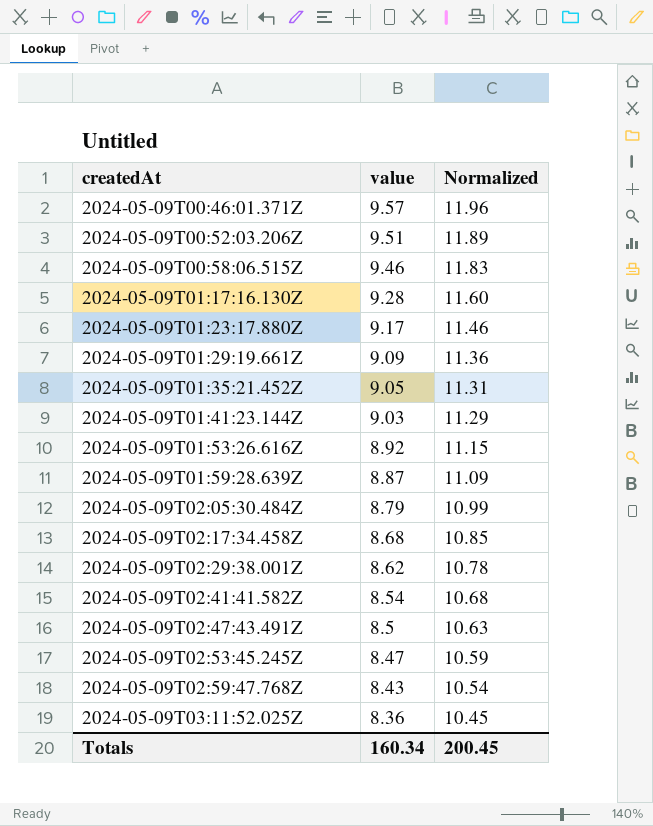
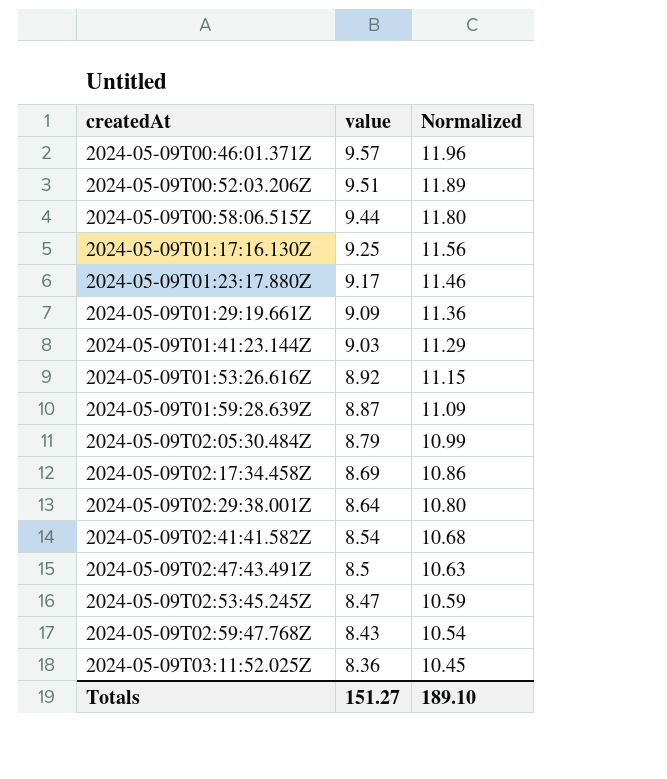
row 2024-05-09T01:35:21.452Z: 9.05 | 11.31 -> none
2024-05-09T00:58:06.515Z | value: 9.46 -> 9.44
2024-05-09T00:58:06.515Z | Normalized: 11.83 -> 11.80
2024-05-09T01:17:16.130Z | value: 9.28 -> 9.25
2024-05-09T01:17:16.130Z | Normalized: 11.60 -> 11.56
2024-05-09T02:17:34.458Z | value: 8.68 -> 8.69
2024-05-09T02:17:34.458Z | Normalized: 10.85 -> 10.86
2024-05-09T02:29:38.001Z | value: 8.62 -> 8.64
2024-05-09T02:29:38.001Z | Normalized: 10.78 -> 10.80
Totals | value: 160.34 -> 151.27
Totals | Normalized: 200.45 -> 189.10

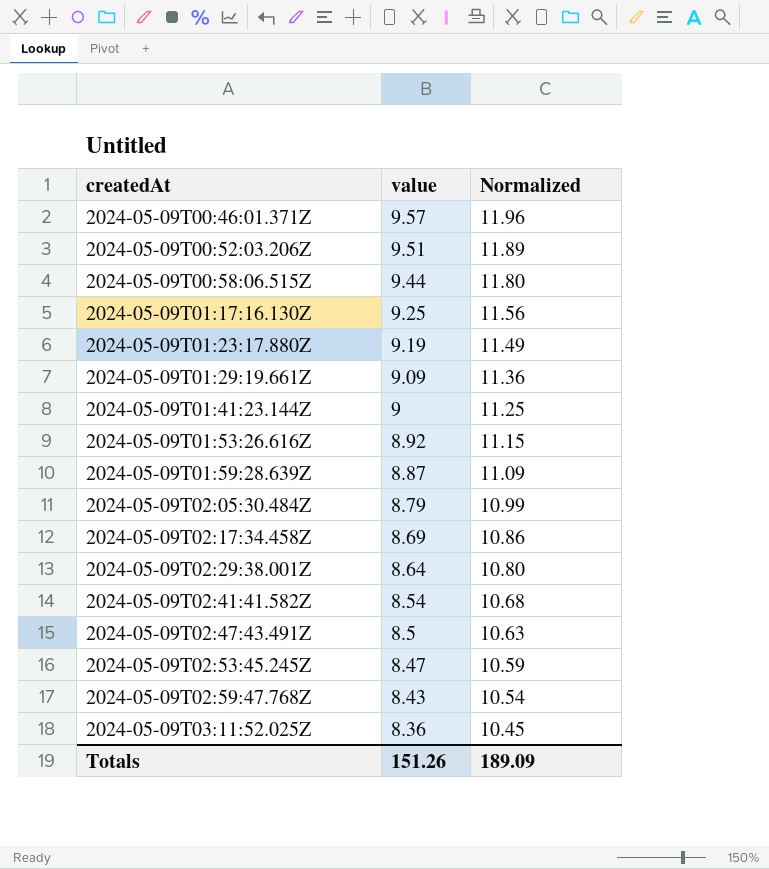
2024-05-09T01:23:17.880Z | value: 9.17 -> 9.19
2024-05-09T01:23:17.880Z | Normalized: 11.46 -> 11.49
2024-05-09T01:41:23.144Z | value: 9.03 -> 9
2024-05-09T01:41:23.144Z | Normalized: 11.29 -> 11.25
Totals | value: 151.27 -> 151.26
Totals | Normalized: 189.10 -> 189.09

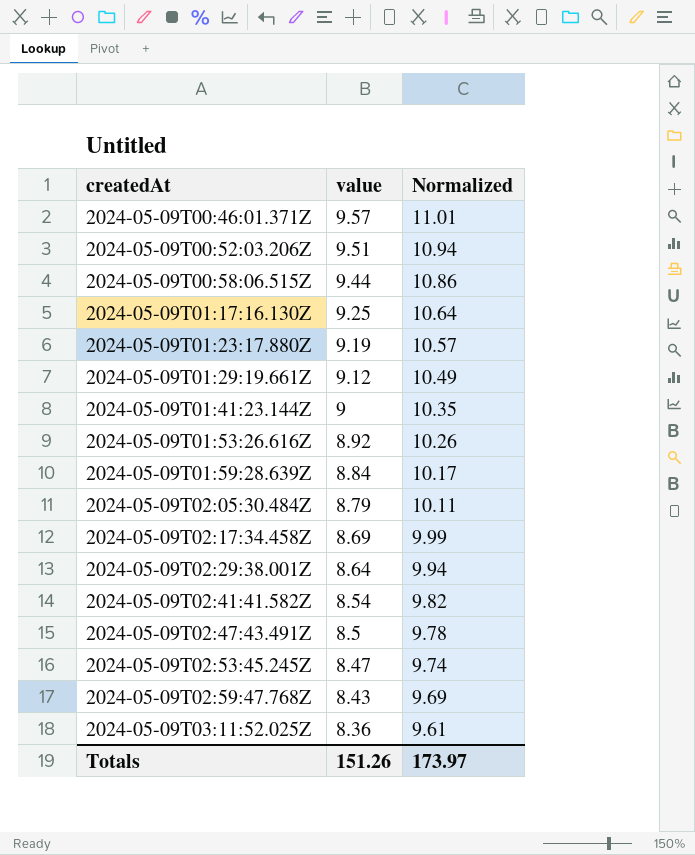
column Normalized | formula: [value] * 1.25 -> [value] * 1.15
2024-05-09T01:29:19.661Z | value: 9.09 -> 9.12
2024-05-09T01:59:28.639Z | value: 8.87 -> 8.84
Totals | Normalized: 189.09 -> 173.97

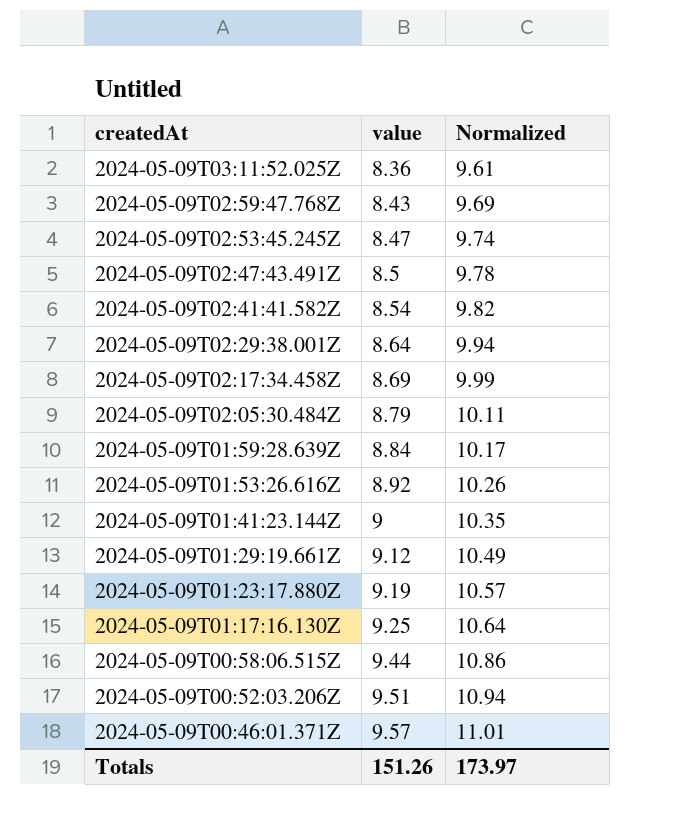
row order: createdAt ascending -> createdAt descending

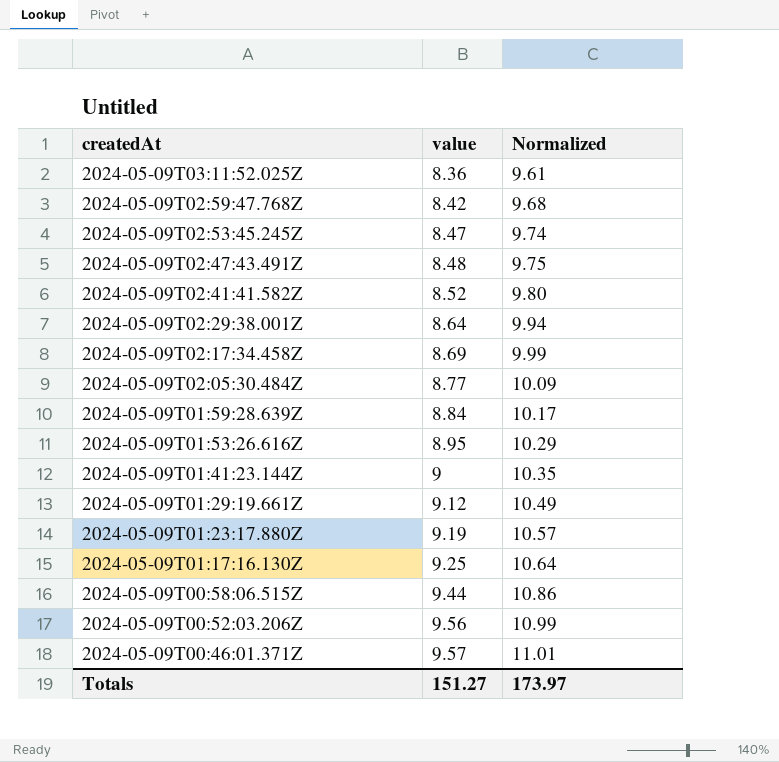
2024-05-09T02:59:47.768Z | value: 8.43 -> 8.42
2024-05-09T02:59:47.768Z | Normalized: 9.69 -> 9.68
2024-05-09T02:47:43.491Z | value: 8.5 -> 8.48
2024-05-09T02:47:43.491Z | Normalized: 9.78 -> 9.75
2024-05-09T02:41:41.582Z | value: 8.54 -> 8.52
2024-05-09T02:41:41.582Z | Normalized: 9.82 -> 9.80
2024-05-09T02:05:30.484Z | value: 8.79 -> 8.77
2024-05-09T02:05:30.484Z | Normalized: 10.11 -> 10.09
2024-05-09T01:53:26.616Z | value: 8.92 -> 8.95
2024-05-09T01:53:26.616Z | Normalized: 10.26 -> 10.29
2024-05-09T00:52:03.206Z | value: 9.51 -> 9.56
2024-05-09T00:52:03.206Z | Normalized: 10.94 -> 10.99
Totals | value: 151.26 -> 151.27

